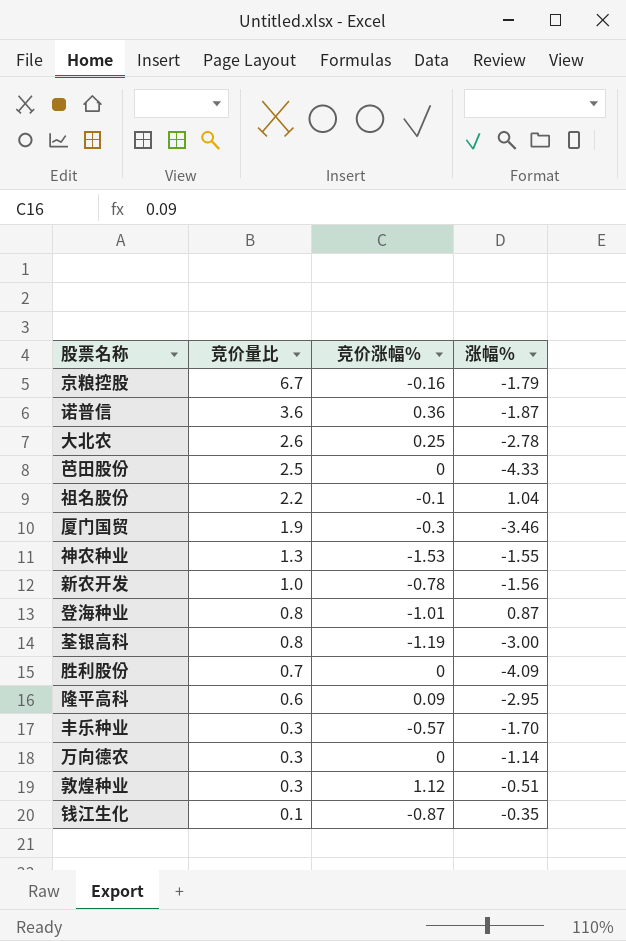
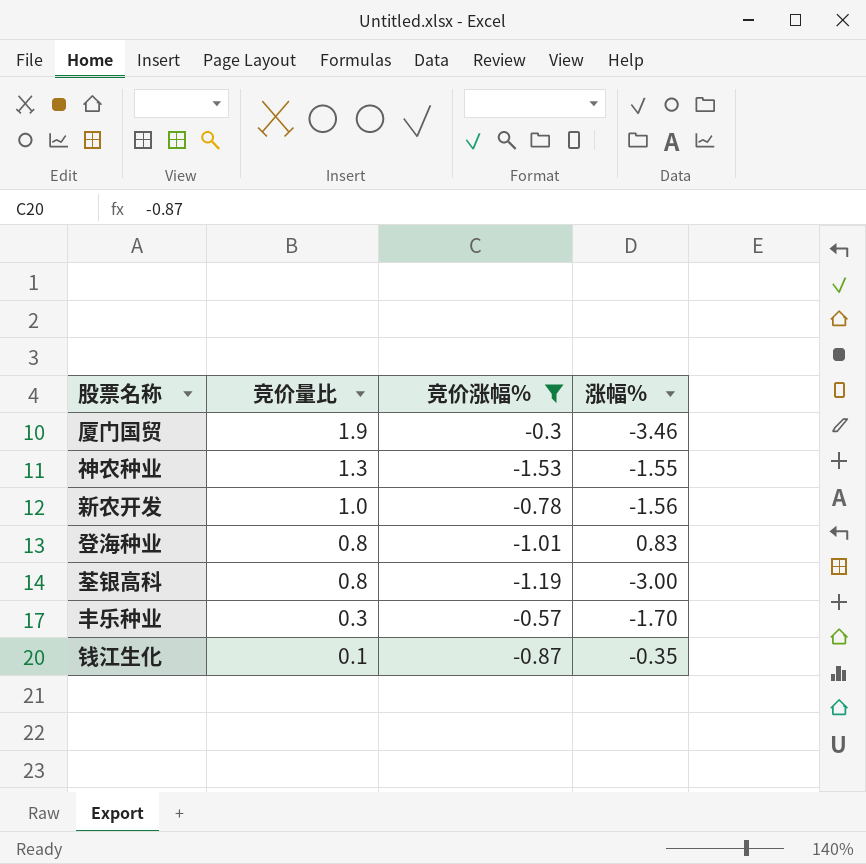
filter: none -> 竞价涨幅% <= -0.3
登海种业 | 涨幅%: 0.87 -> 0.83

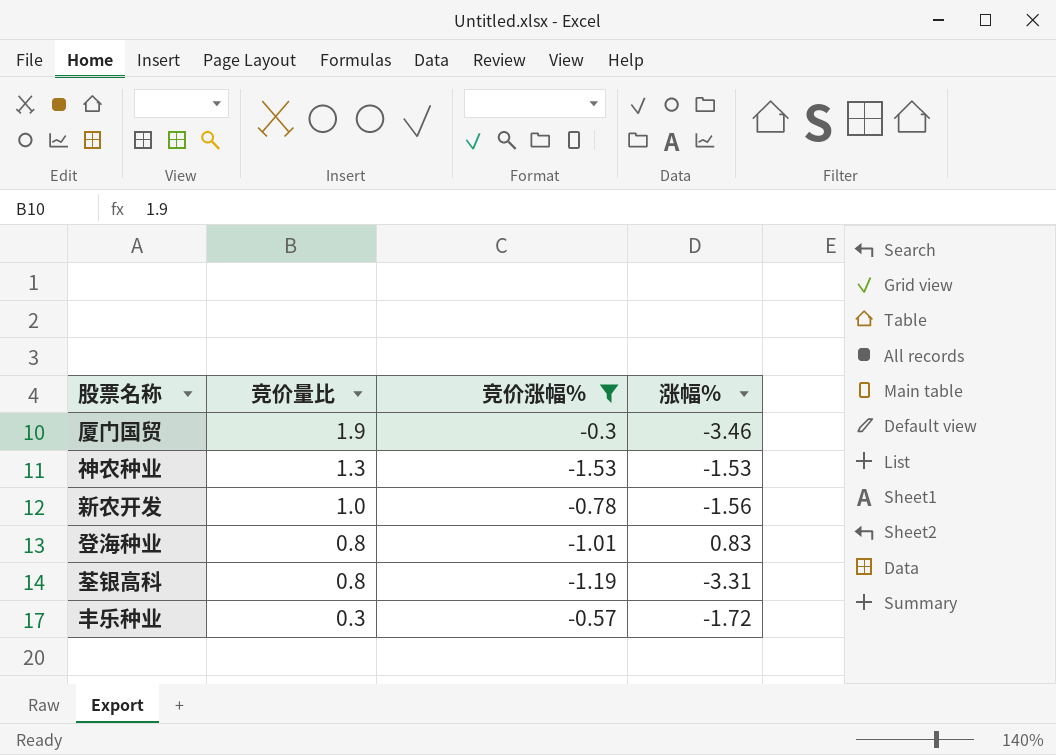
row 钱江生化: 0.1 | -0.87 | -0.35 -> none
神农种业 | 涨幅%: -1.55 -> -1.53
荃银高科 | 涨幅%: -3.00 -> -3.31
丰乐种业 | 涨幅%: -1.70 -> -1.72

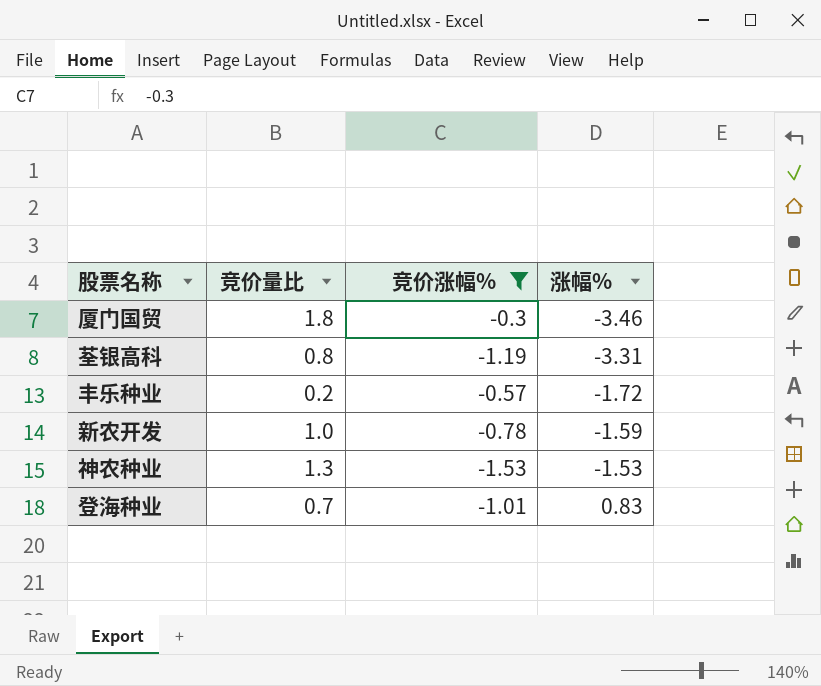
row order: 竞价量比 descending -> 涨幅% ascending
厦门国贸 | 竞价量比: 1.9 -> 1.8
丰乐种业 | 竞价量比: 0.3 -> 0.2
新农开发 | 涨幅%: -1.56 -> -1.59
登海种业 | 竞价量比: 0.8 -> 0.7

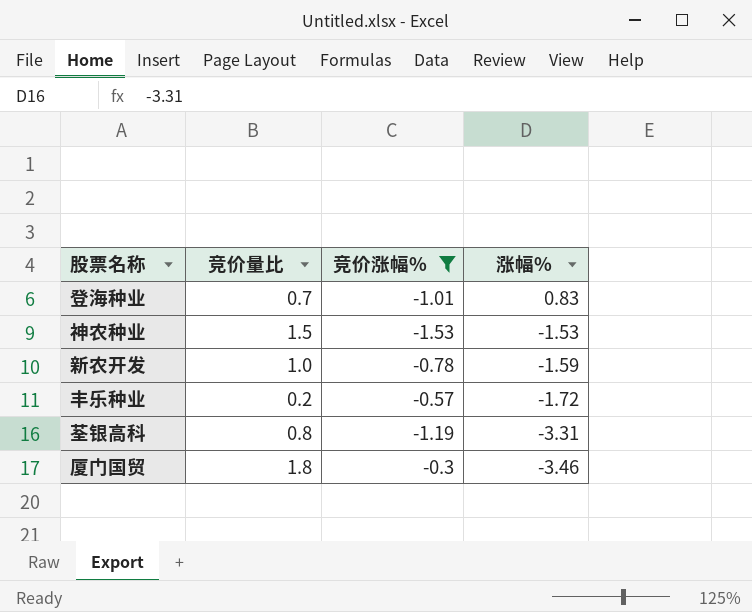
row order: 涨幅% ascending -> 涨幅% descending
神农种业 | 竞价量比: 1.3 -> 1.5

